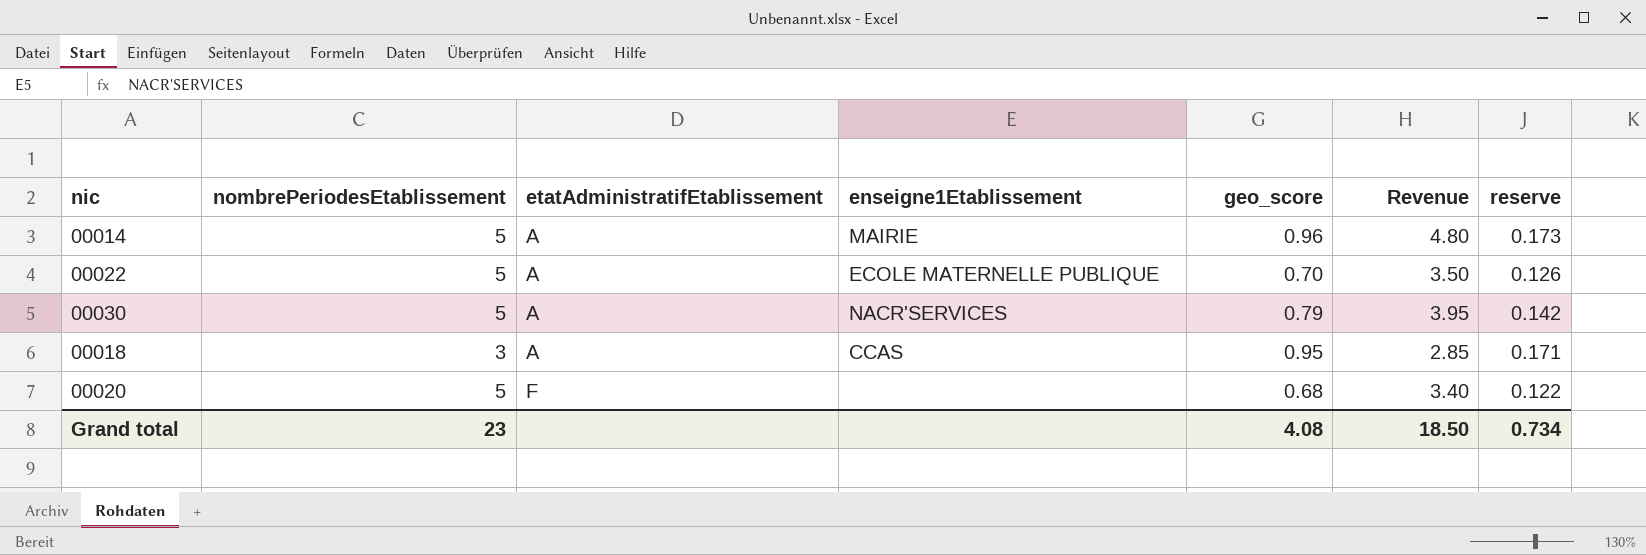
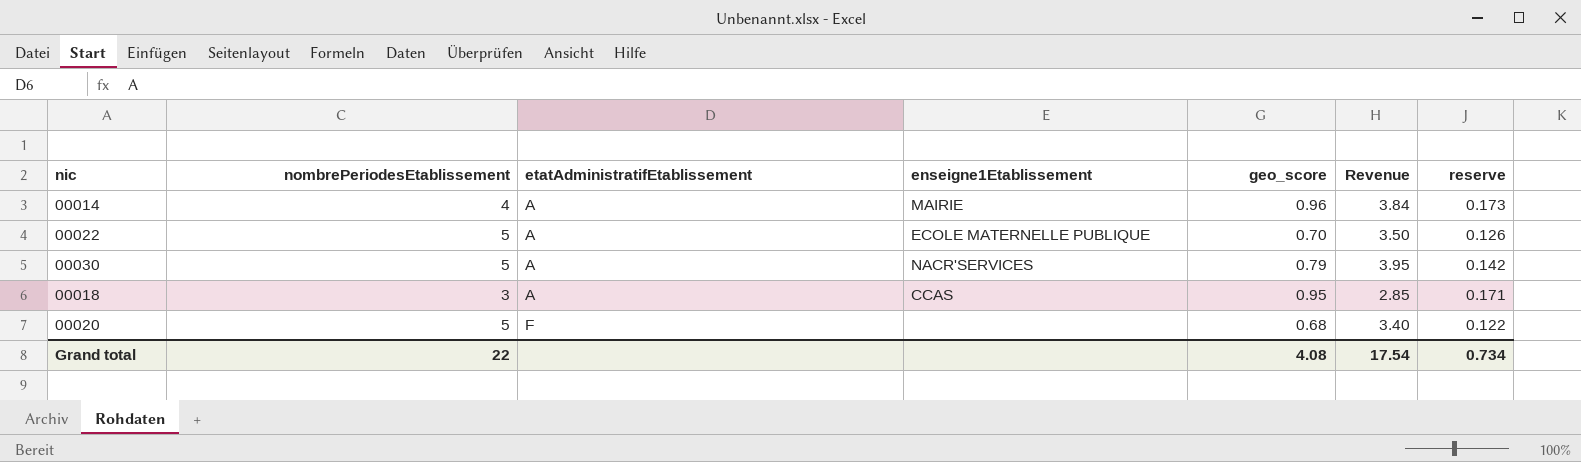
00014 | nombrePeriodesEtablissement: 5 -> 4
00014 | Revenue: 4.80 -> 3.84
Grand total | nombrePeriodesEtablissement: 23 -> 22
Grand total | Revenue: 18.50 -> 17.54

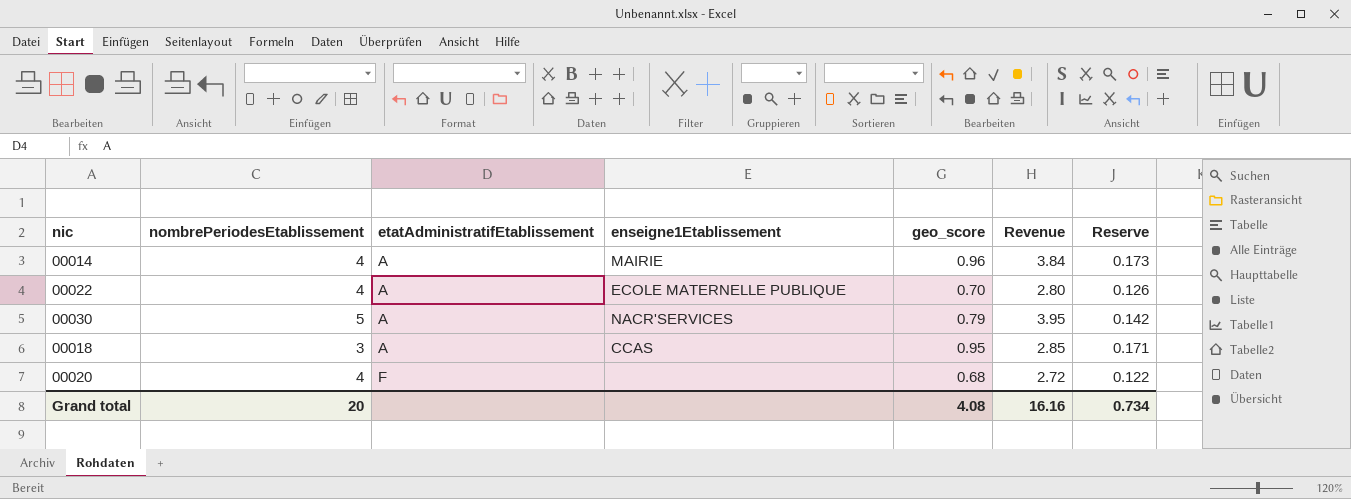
column name: reserve -> Reserve
00022 | nombrePeriodesEtablissement: 5 -> 4
00022 | Revenue: 3.50 -> 2.80
00020 | nombrePeriodesEtablissement: 5 -> 4
00020 | Revenue: 3.40 -> 2.72
Grand total | nombrePeriodesEtablissement: 22 -> 20
Grand total | Revenue: 17.54 -> 16.16

